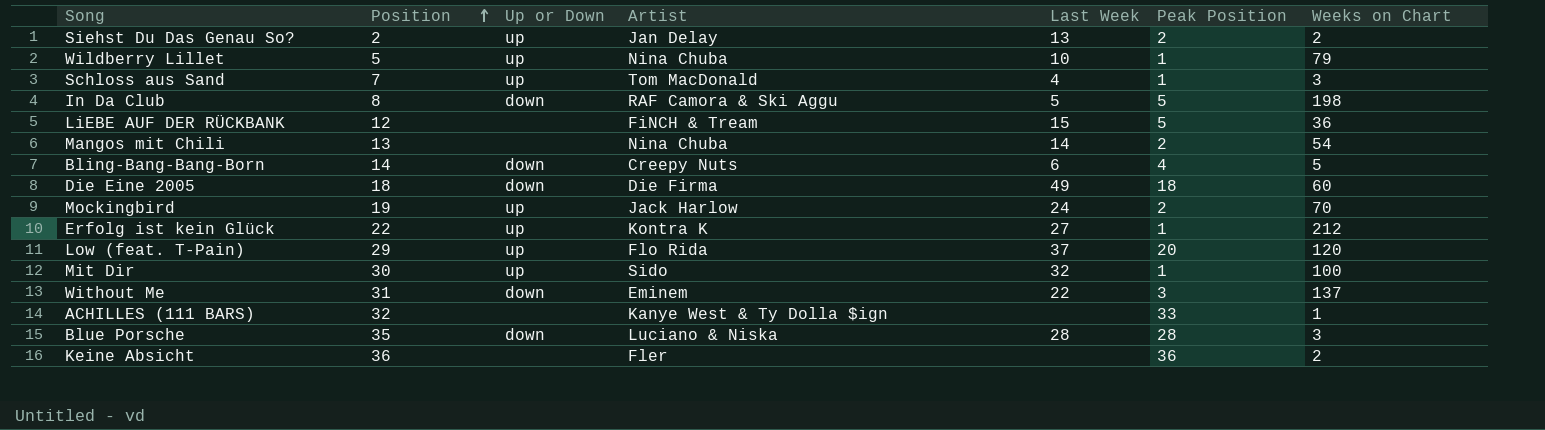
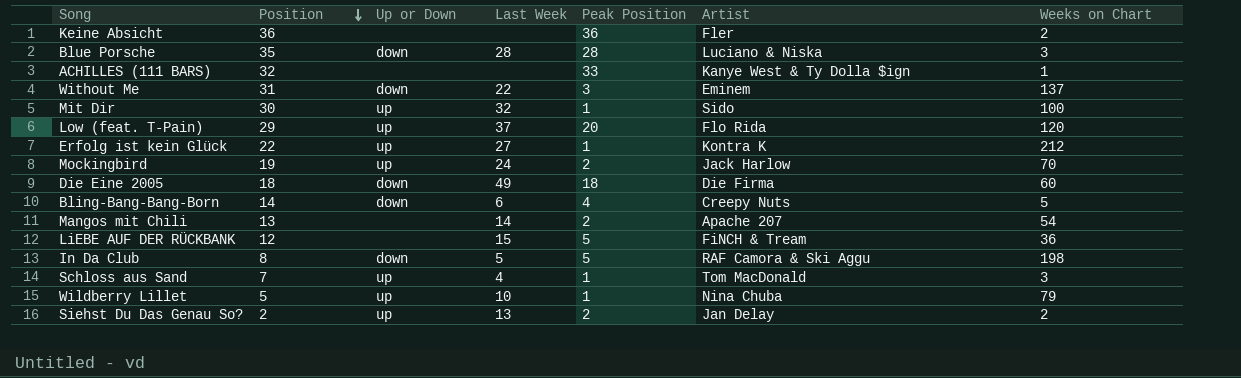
row order: Position ascending -> Position descending
column Artist | position: 4 -> 6
Mangos mit Chili | Artist: Nina Chuba -> Apache 207

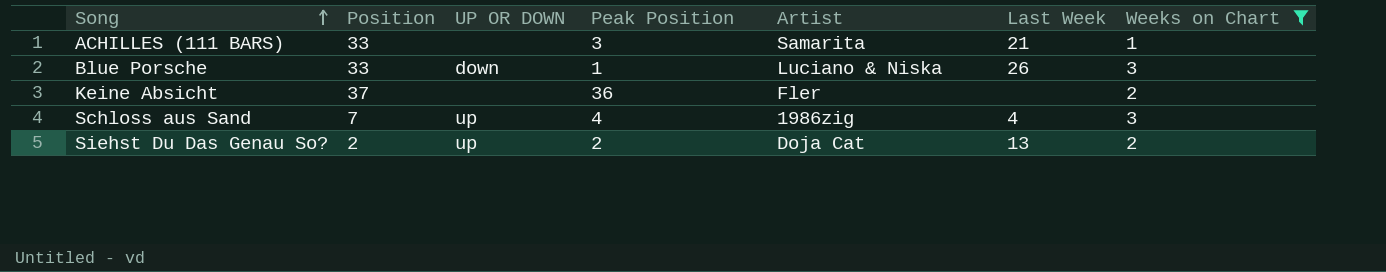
filter: none -> Weeks on Chart <= 3
row order: Position descending -> Song ascending
column name: Up or Down -> UP OR DOWN
column Last Week | position: 4 -> 6
ACHILLES (111 BARS) | Position: 32 -> 33
ACHILLES (111 BARS) | Peak Position: 33 -> 3
ACHILLES (111 BARS) | Artist: Kanye West & Ty Dolla $ign -> Samarita
ACHILLES (111 BARS) | Last Week: none -> 21
Blue Porsche | Position: 35 -> 33
Blue Porsche | Peak Position: 28 -> 1
Blue Porsche | Last Week: 28 -> 26
Keine Absicht | Position: 36 -> 37
Schloss aus Sand | Peak Position: 1 -> 4
Schloss aus Sand | Artist: Tom MacDonald -> 1986zig
Siehst Du Das Genau So? | Artist: Jan Delay -> Doja Cat

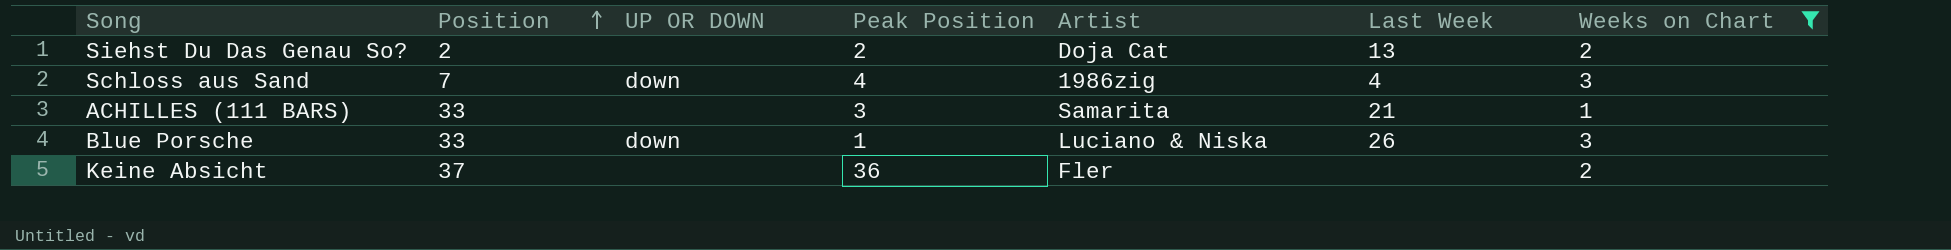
row order: Song ascending -> Position ascending
Siehst Du Das Genau So? | UP OR DOWN: up -> none
Schloss aus Sand | UP OR DOWN: up -> down

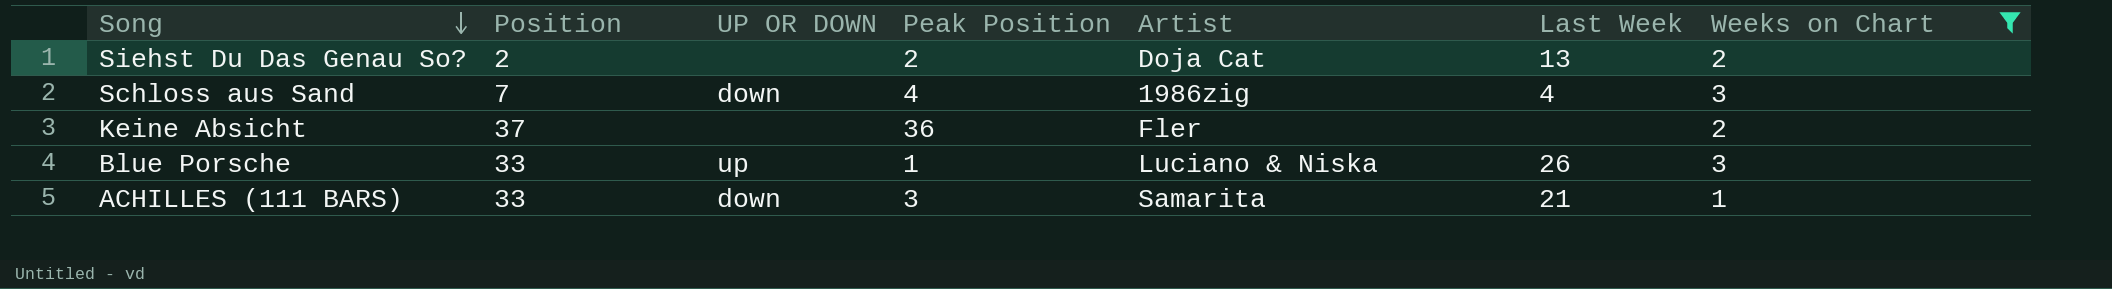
row order: Position ascending -> Song descending
Blue Porsche | UP OR DOWN: down -> up
ACHILLES (111 BARS) | UP OR DOWN: none -> down

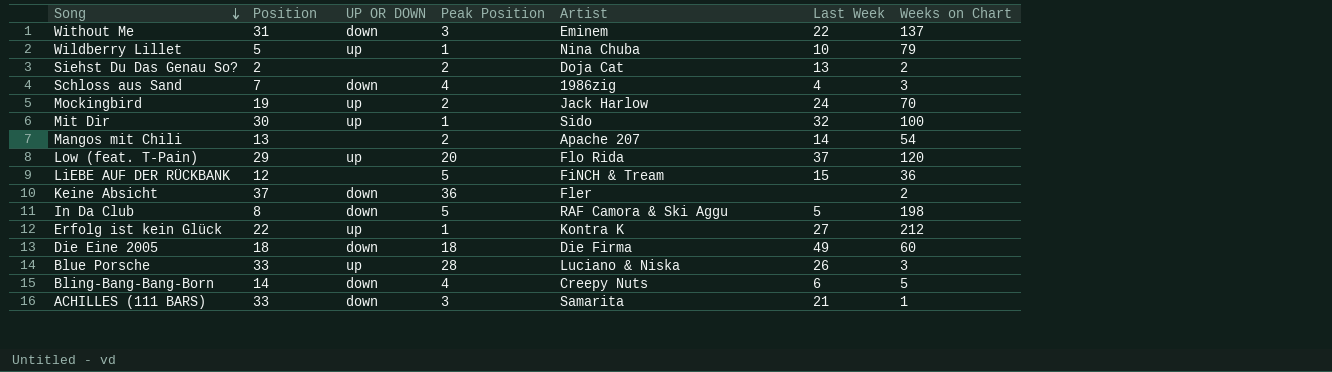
filter: Weeks on Chart <= 3 -> none
Keine Absicht | UP OR DOWN: none -> down
Blue Porsche | Peak Position: 1 -> 28

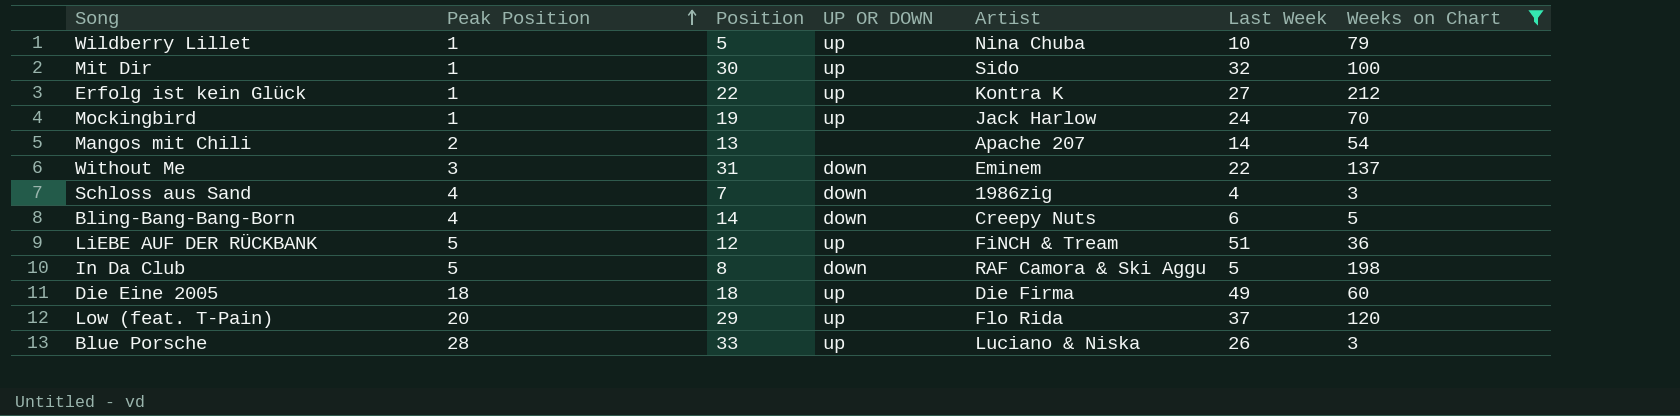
filter: none -> Weeks on Chart >= 3
row order: Song descending -> Peak Position ascending
column Peak Position | position: 4 -> 2
Mockingbird | Peak Position: 2 -> 1
LiEBE AUF DER RÜCKBANK | UP OR DOWN: none -> up
LiEBE AUF DER RÜCKBANK | Last Week: 15 -> 51
Die Eine 2005 | UP OR DOWN: down -> up

